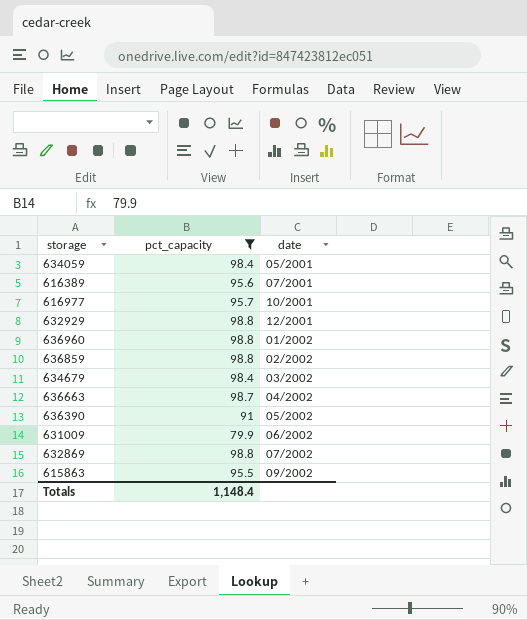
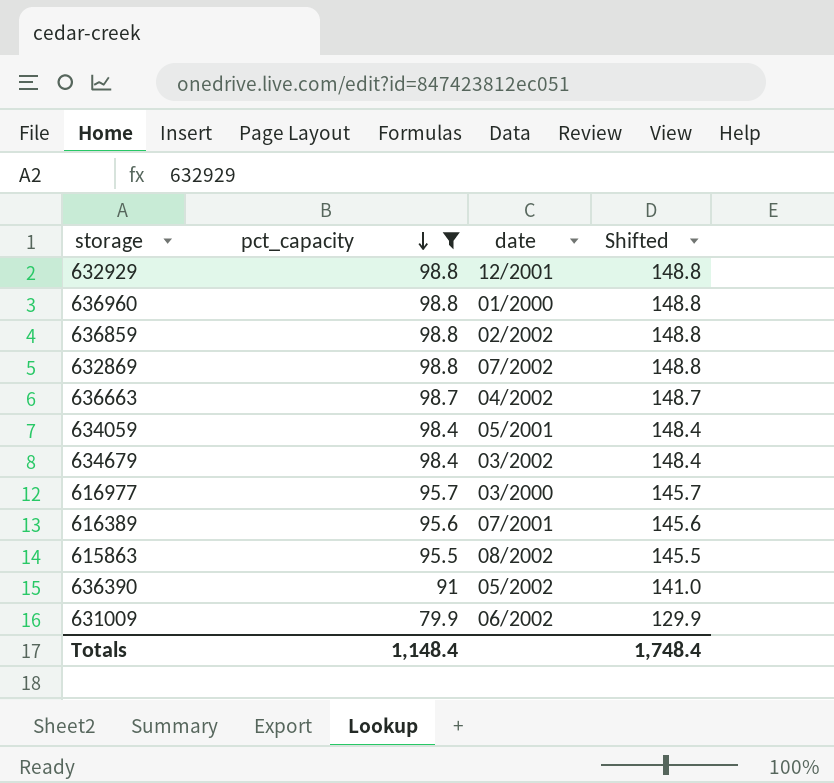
row order: none -> pct_capacity descending
column Shifted | formula: none -> [pct_capacity] + 50
636960 | date: 01/2002 -> 01/2000
616977 | date: 10/2001 -> 03/2000
615863 | date: 09/2002 -> 08/2002

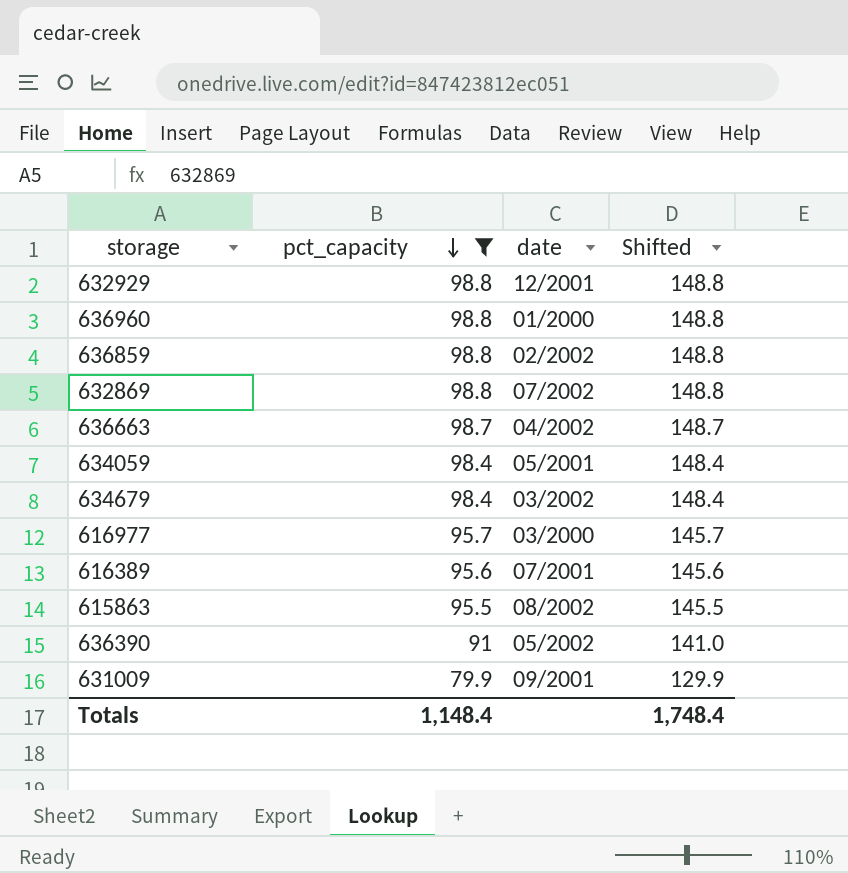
631009 | date: 06/2002 -> 09/2001

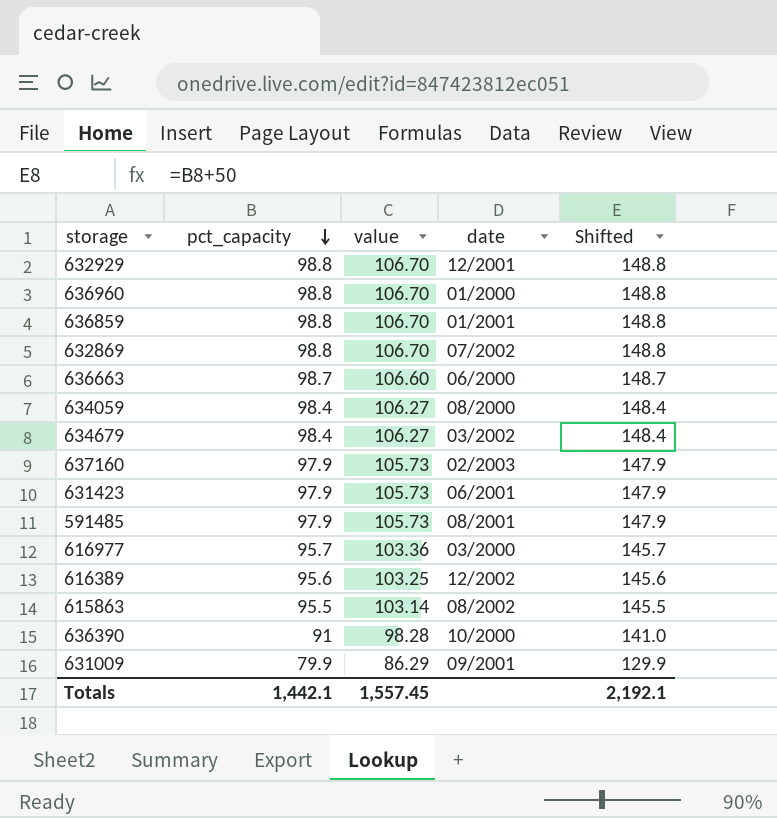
filter: pct_capacity != 97.9 -> none
column value | formula: none -> [pct_capacity] * 1.08
636859 | date: 02/2002 -> 01/2001
636663 | date: 04/2002 -> 06/2000
634059 | date: 05/2001 -> 08/2000
616389 | date: 07/2001 -> 12/2002
636390 | date: 05/2002 -> 10/2000
Totals | pct_capacity: 1,148.4 -> 1,442.1
Totals | Shifted: 1,748.4 -> 2,192.1

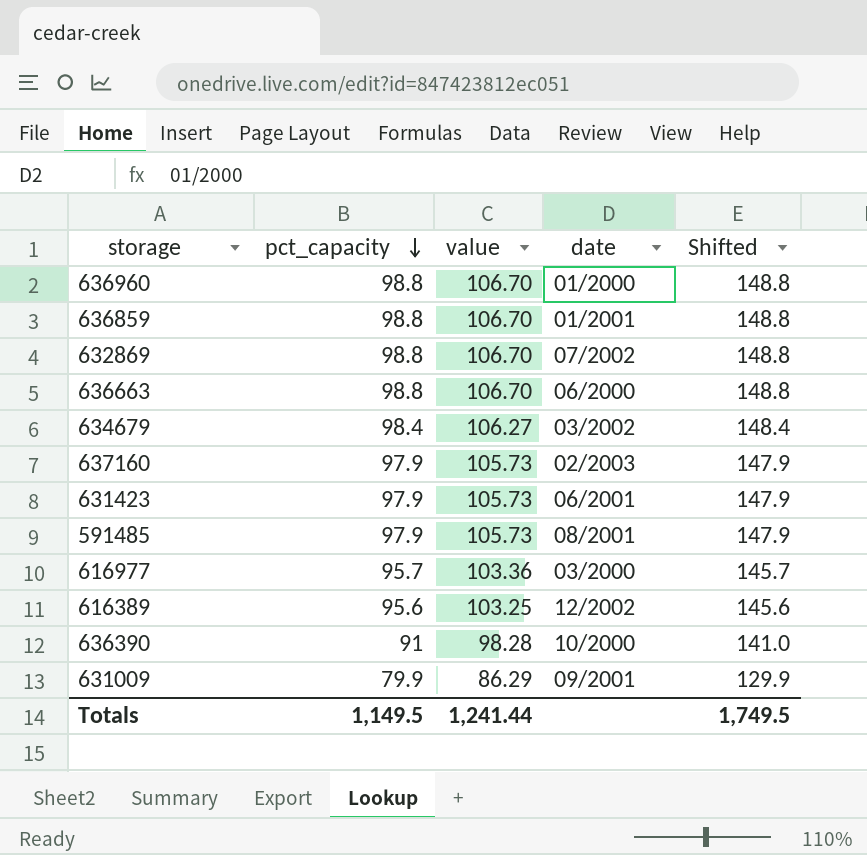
row 632929: 98.8 | 106.70 | 12/2001 | 148.8 -> none
row 634059: 98.4 | 106.27 | 08/2000 | 148.4 -> none
row 615863: 95.5 | 103.14 | 08/2002 | 145.5 -> none
636663 | pct_capacity: 98.7 -> 98.8
636663 | value: 106.60 -> 106.70
636663 | Shifted: 148.7 -> 148.8
Totals | pct_capacity: 1,442.1 -> 1,149.5
Totals | value: 1,557.45 -> 1,241.44
Totals | Shifted: 2,192.1 -> 1,749.5

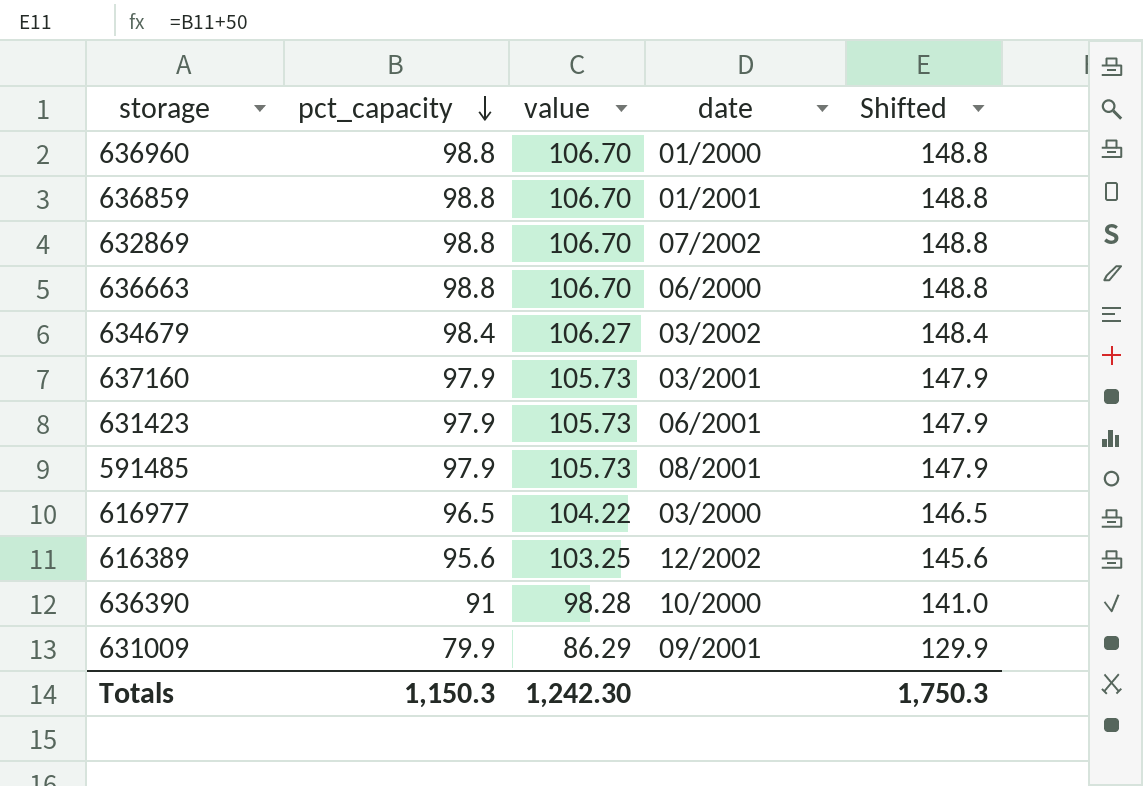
637160 | date: 02/2003 -> 03/2001
616977 | pct_capacity: 95.7 -> 96.5
616977 | value: 103.36 -> 104.22
616977 | Shifted: 145.7 -> 146.5
Totals | pct_capacity: 1,149.5 -> 1,150.3
Totals | value: 1,241.44 -> 1,242.30
Totals | Shifted: 1,749.5 -> 1,750.3

